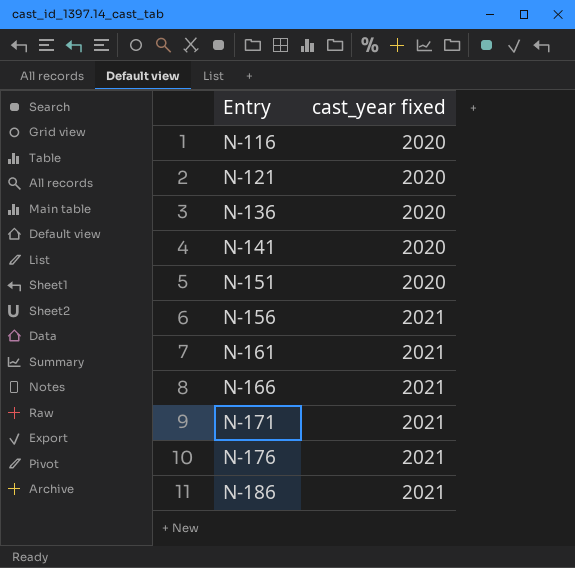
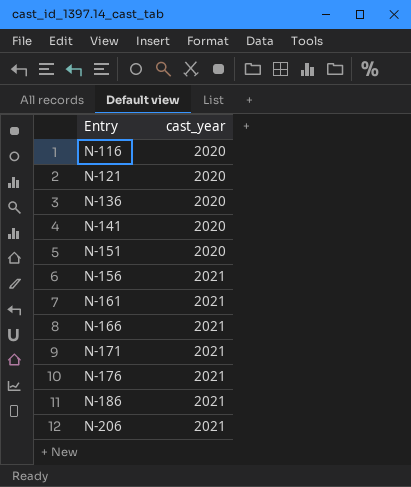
column name: cast_year fixed -> cast_year
row N-206: none -> 2021

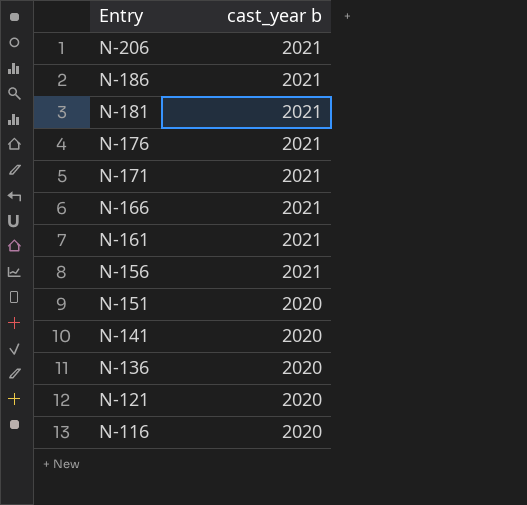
row order: Entry ascending -> Entry descending
column name: cast_year -> cast_year b
row N-181: none -> 2021

